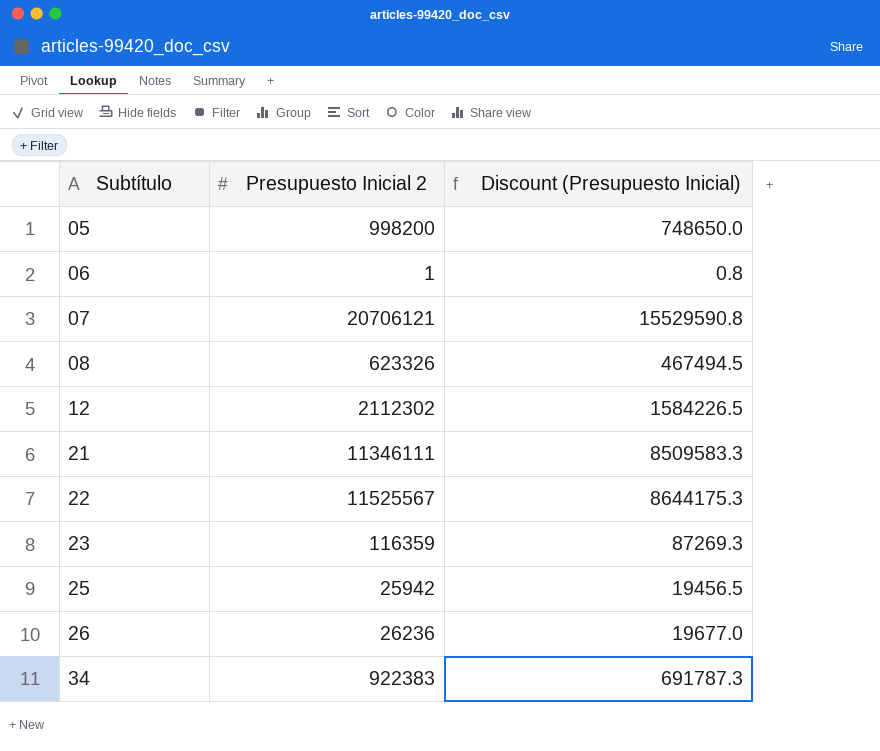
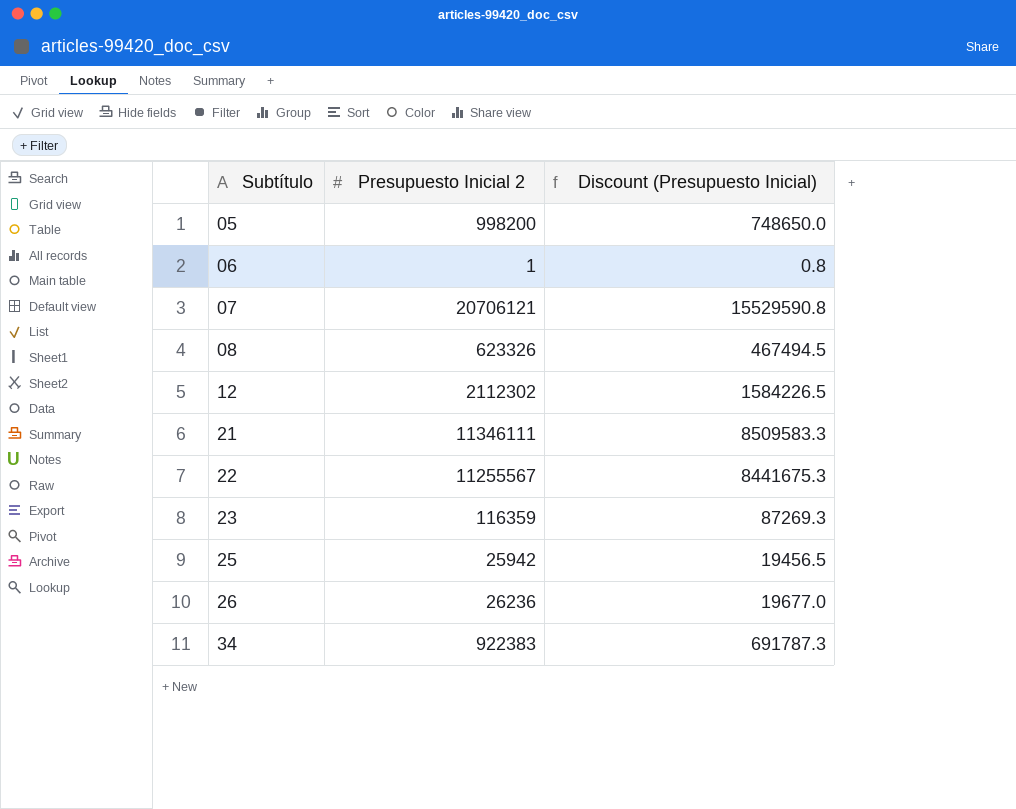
22 | Presupuesto Inicial 2: 11525567 -> 11255567
22 | Discount (Presupuesto Inicial): 8644175.3 -> 8441675.3

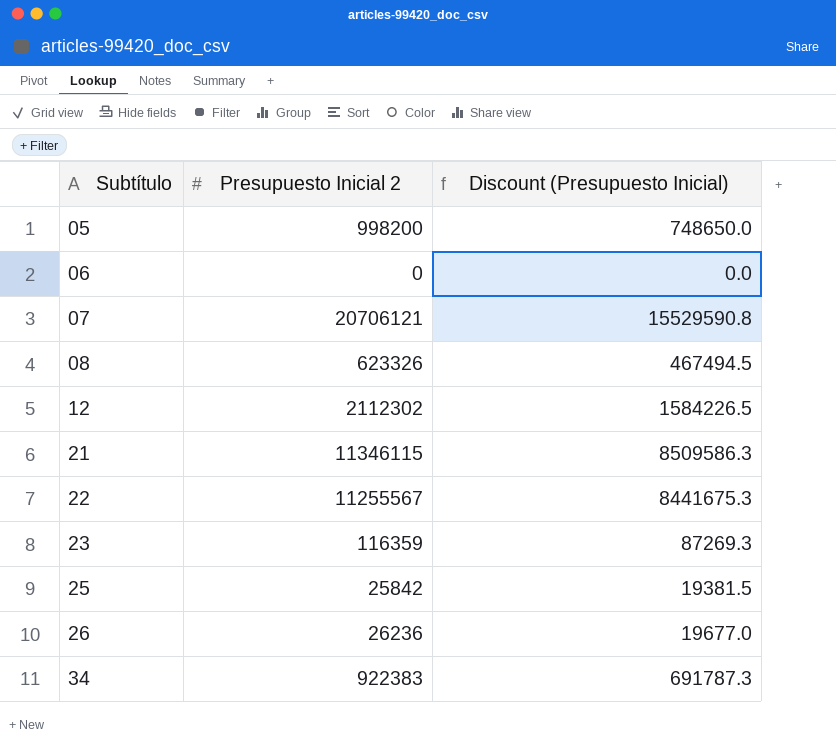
06 | Presupuesto Inicial 2: 1 -> 0
06 | Discount (Presupuesto Inicial): 0.8 -> 0.0
21 | Presupuesto Inicial 2: 11346111 -> 11346115
21 | Discount (Presupuesto Inicial): 8509583.3 -> 8509586.3
25 | Presupuesto Inicial 2: 25942 -> 25842
25 | Discount (Presupuesto Inicial): 19456.5 -> 19381.5

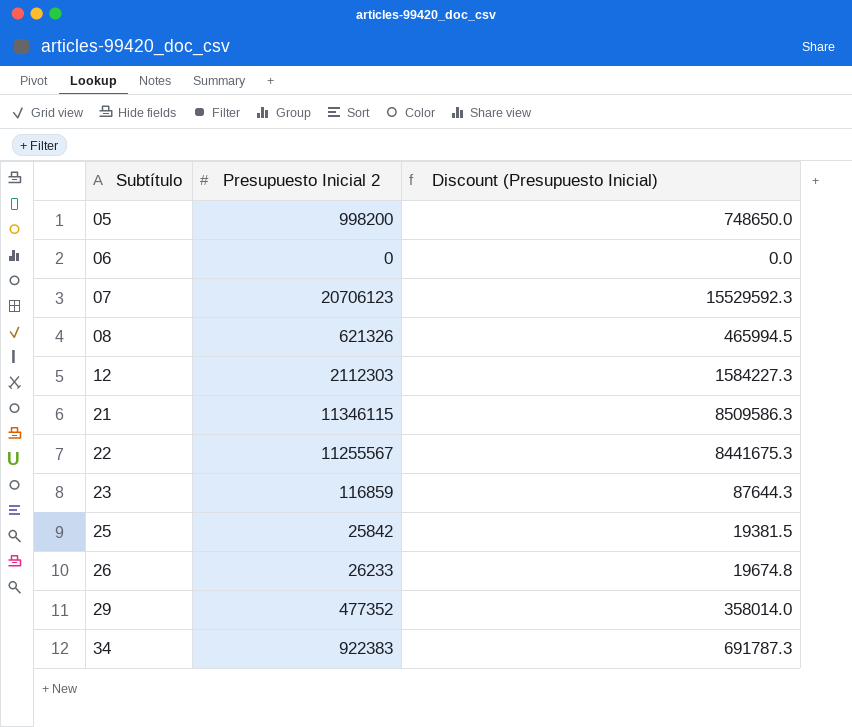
07 | Presupuesto Inicial 2: 20706121 -> 20706123
07 | Discount (Presupuesto Inicial): 15529590.8 -> 15529592.3
08 | Presupuesto Inicial 2: 623326 -> 621326
08 | Discount (Presupuesto Inicial): 467494.5 -> 465994.5
12 | Presupuesto Inicial 2: 2112302 -> 2112303
12 | Discount (Presupuesto Inicial): 1584226.5 -> 1584227.3
23 | Presupuesto Inicial 2: 116359 -> 116859
23 | Discount (Presupuesto Inicial): 87269.3 -> 87644.3
26 | Presupuesto Inicial 2: 26236 -> 26233
26 | Discount (Presupuesto Inicial): 19677.0 -> 19674.8
row 29: none -> 477352 | 358014.0

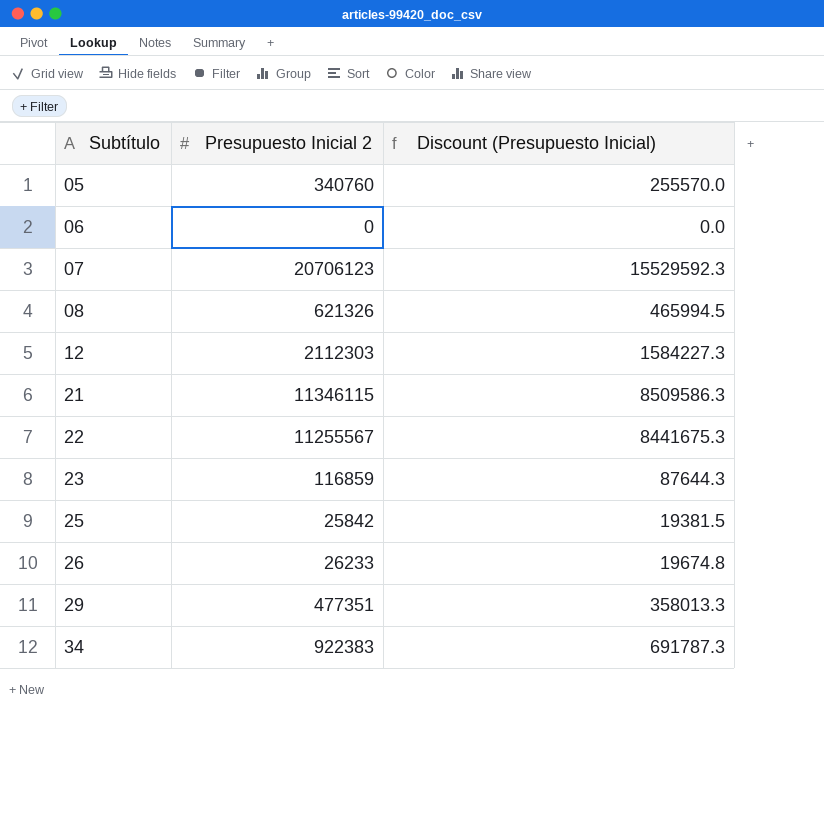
05 | Presupuesto Inicial 2: 998200 -> 340760
05 | Discount (Presupuesto Inicial): 748650.0 -> 255570.0
29 | Presupuesto Inicial 2: 477352 -> 477351
29 | Discount (Presupuesto Inicial): 358014.0 -> 358013.3

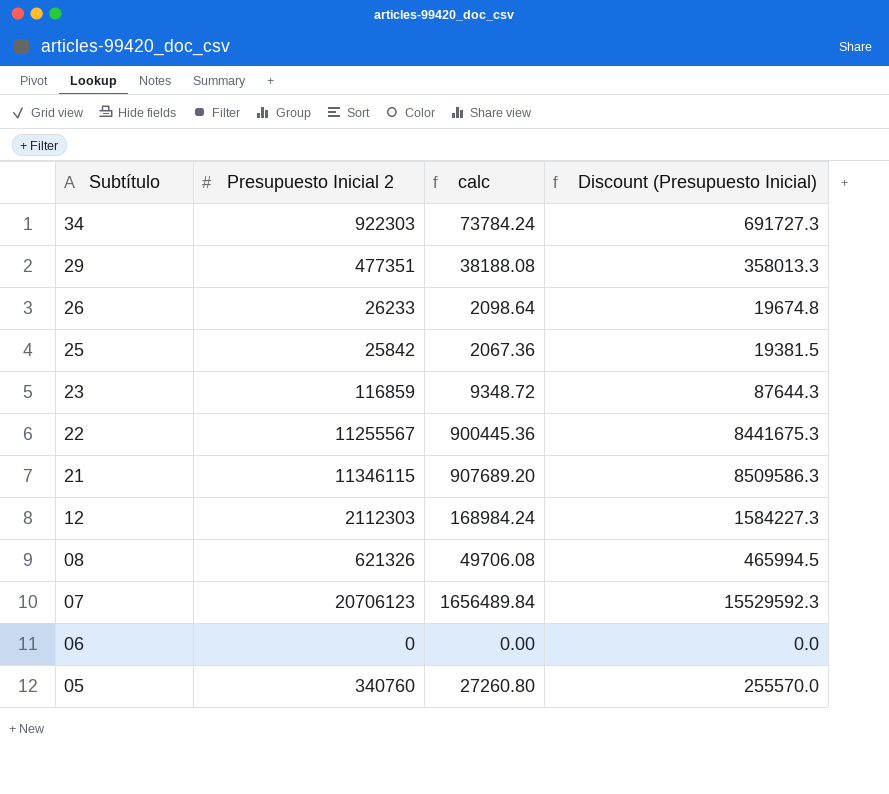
row order: Subtítulo ascending -> Subtítulo descending
column calc | formula: none -> [Presupuesto Inicial 2] * 0.08
34 | Presupuesto Inicial 2: 922383 -> 922303
34 | Discount (Presupuesto Inicial): 691787.3 -> 691727.3

